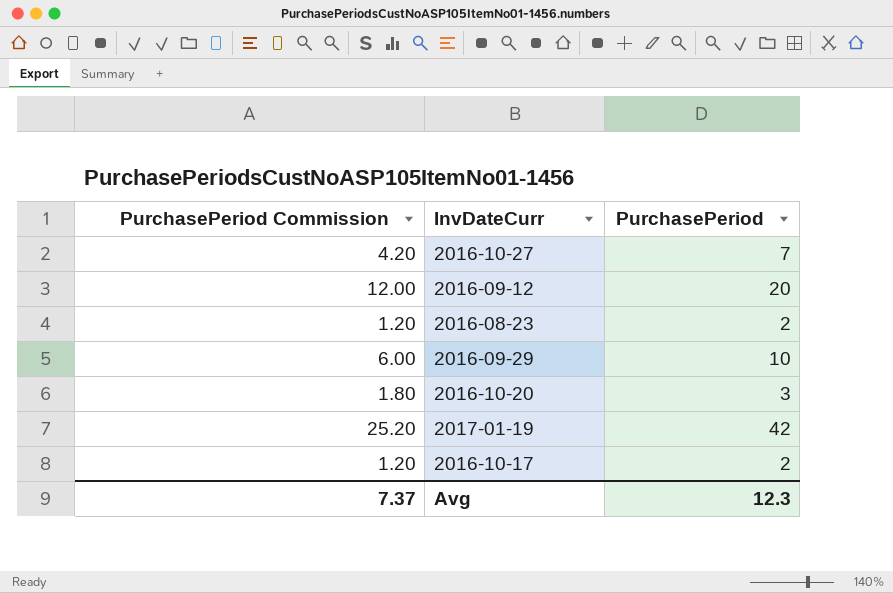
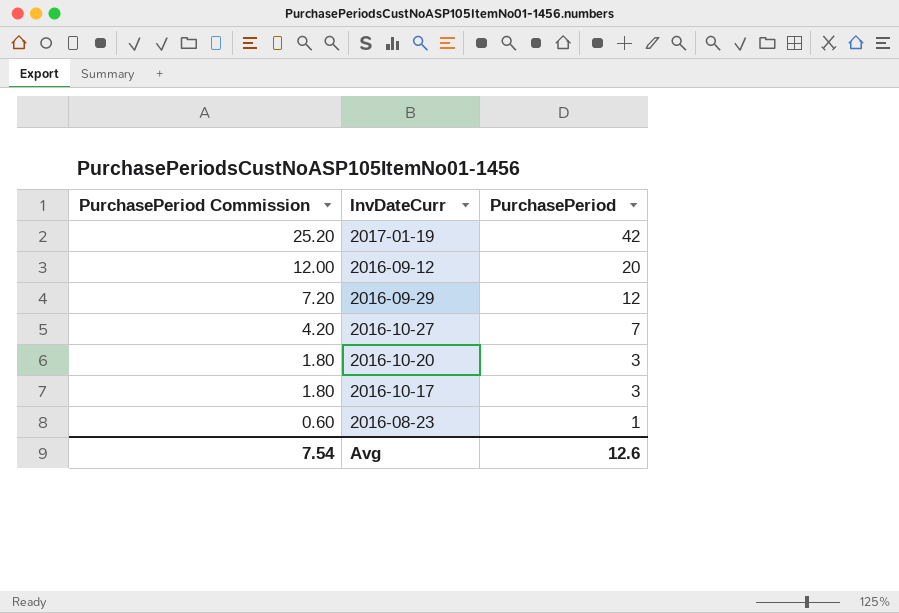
row order: none -> PurchasePeriod Commission descending
2016-09-29 | PurchasePeriod Commission: 6.00 -> 7.20
2016-09-29 | PurchasePeriod: 10 -> 12
2016-10-17 | PurchasePeriod Commission: 1.20 -> 1.80
2016-10-17 | PurchasePeriod: 2 -> 3
2016-08-23 | PurchasePeriod Commission: 1.20 -> 0.60
2016-08-23 | PurchasePeriod: 2 -> 1
Avg | PurchasePeriod Commission: 7.37 -> 7.54
Avg | PurchasePeriod: 12.3 -> 12.6

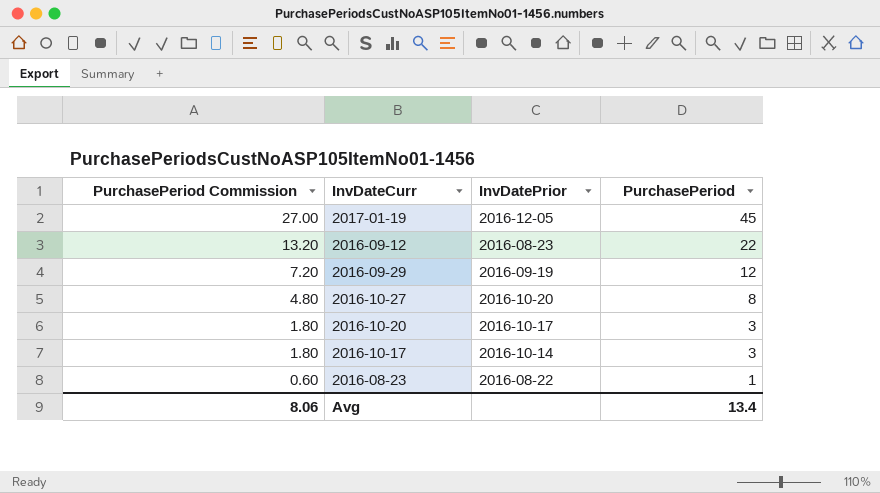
column InvDatePrior | position: none -> 3
2017-01-19 | PurchasePeriod Commission: 25.20 -> 27.00
2017-01-19 | PurchasePeriod: 42 -> 45
2016-09-12 | PurchasePeriod Commission: 12.00 -> 13.20
2016-09-12 | PurchasePeriod: 20 -> 22
2016-10-27 | PurchasePeriod Commission: 4.20 -> 4.80
2016-10-27 | PurchasePeriod: 7 -> 8
Avg | PurchasePeriod Commission: 7.54 -> 8.06
Avg | PurchasePeriod: 12.6 -> 13.4

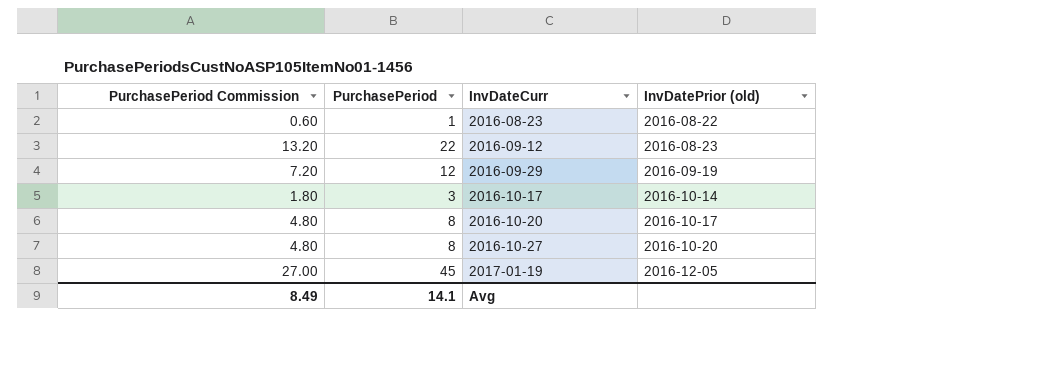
row order: PurchasePeriod Commission descending -> InvDateCurr ascending
column PurchasePeriod | position: 4 -> 2
column name: InvDatePrior -> InvDatePrior (old)
2016-10-20 | PurchasePeriod Commission: 1.80 -> 4.80
2016-10-20 | PurchasePeriod: 3 -> 8
Avg | PurchasePeriod Commission: 8.06 -> 8.49
Avg | PurchasePeriod: 13.4 -> 14.1

